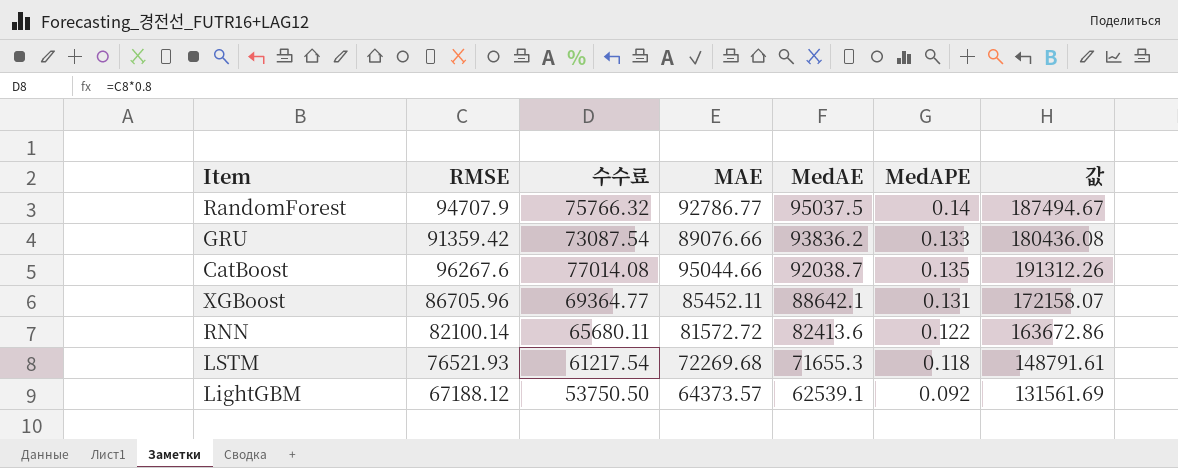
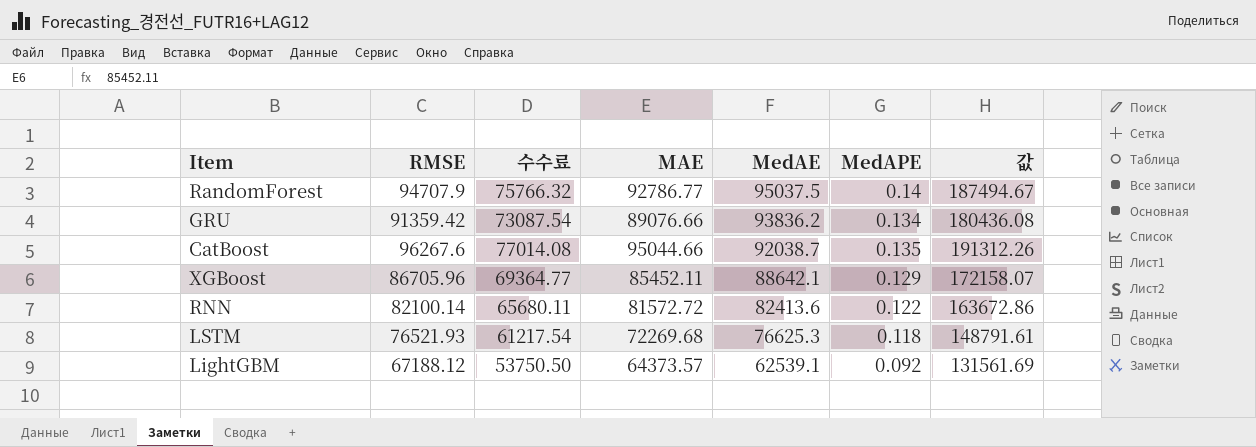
GRU | MedAPE: 0.133 -> 0.134
XGBoost | MedAPE: 0.131 -> 0.129
LSTM | MedAE: 71655.3 -> 76625.3

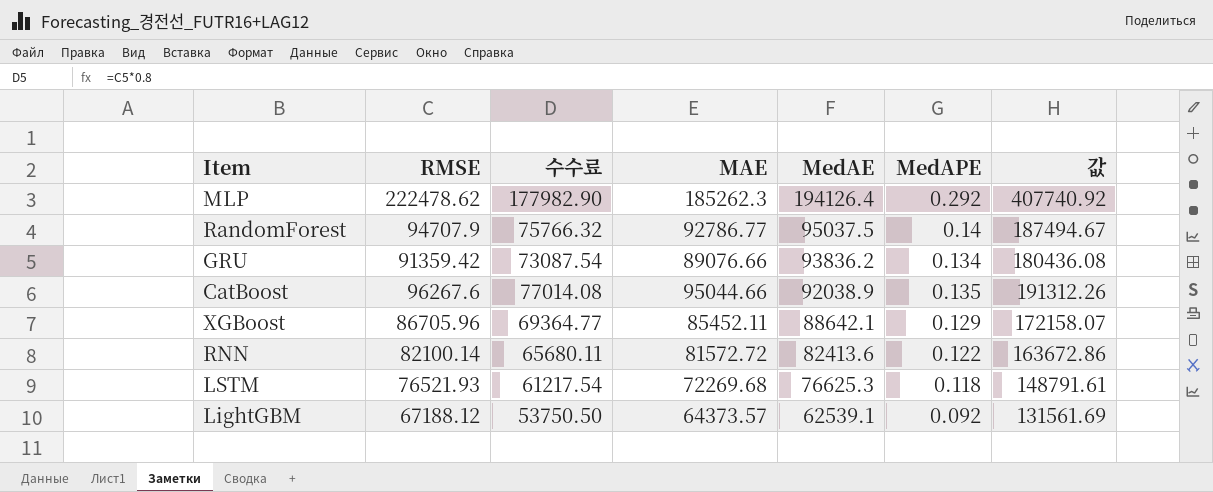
row MLP: none -> 222478.62 | 177982.90 | 185262.3 | 194126.4 | 0.292 | 407740.92
CatBoost | MedAE: 92038.7 -> 92038.9

